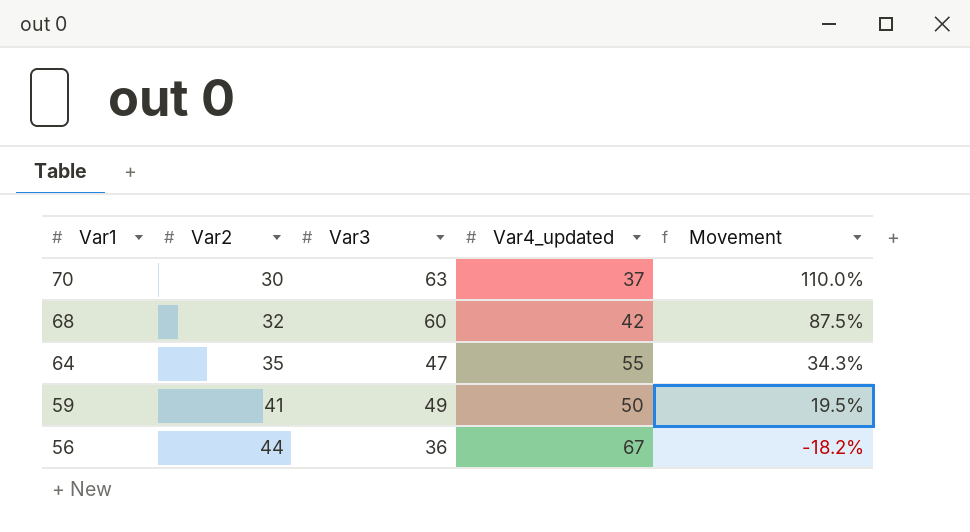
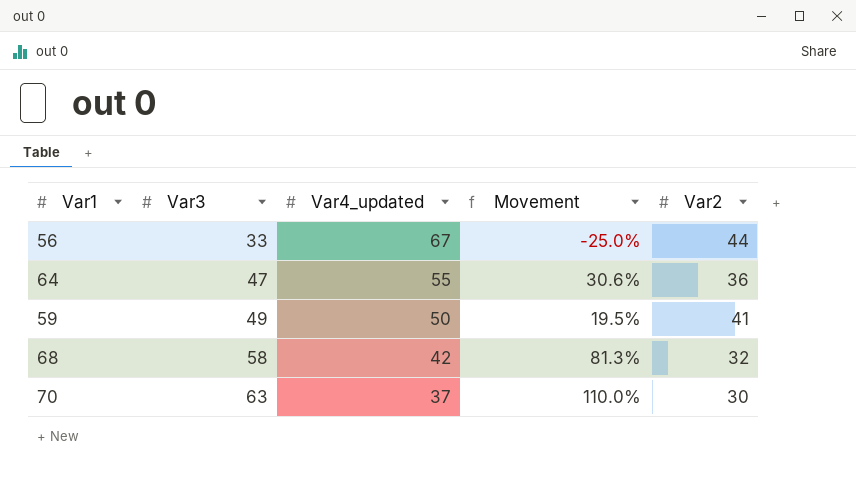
row order: Var1 descending -> Var3 ascending
column Var2 | position: 2 -> 5
56 | Var3: 36 -> 33
56 | Movement: -18.2% -> -25.0%
64 | Movement: 34.3% -> 30.6%
64 | Var2: 35 -> 36
68 | Var3: 60 -> 58
68 | Movement: 87.5% -> 81.3%

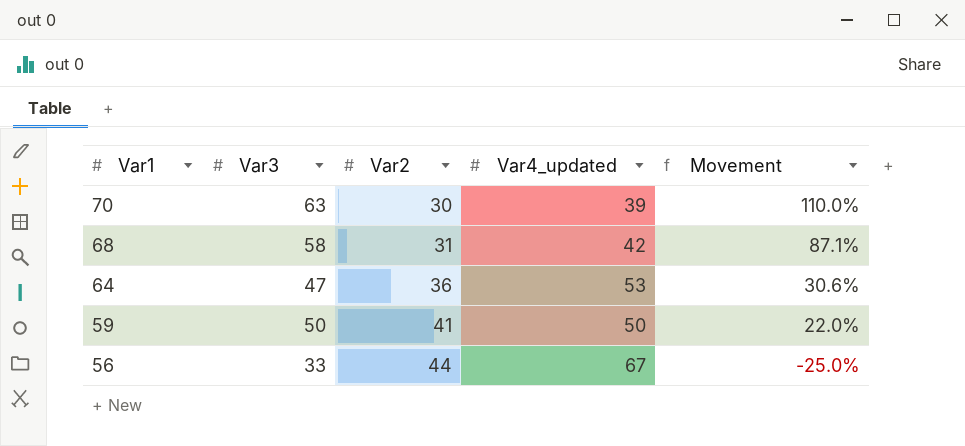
row order: Var3 ascending -> Var1 descending
column Var2 | position: 5 -> 3
70 | Var4_updated: 37 -> 39
68 | Var2: 32 -> 31
68 | Movement: 81.3% -> 87.1%
64 | Var4_updated: 55 -> 53
59 | Var3: 49 -> 50
59 | Movement: 19.5% -> 22.0%

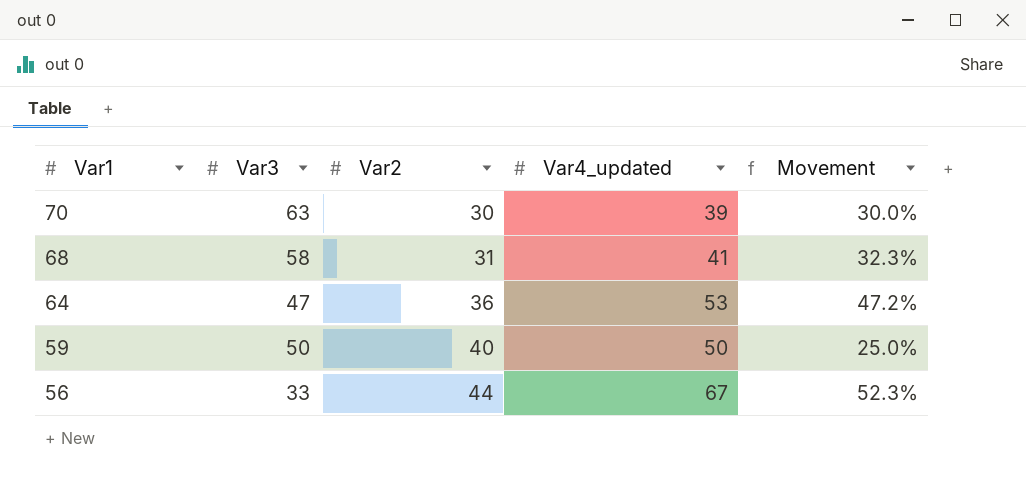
column Movement | formula: ([Var3] - [Var2]) / [Var2] -> ([Var4_updated] - [Var2]) / [Var2]
68 | Var4_updated: 42 -> 41
59 | Var2: 41 -> 40

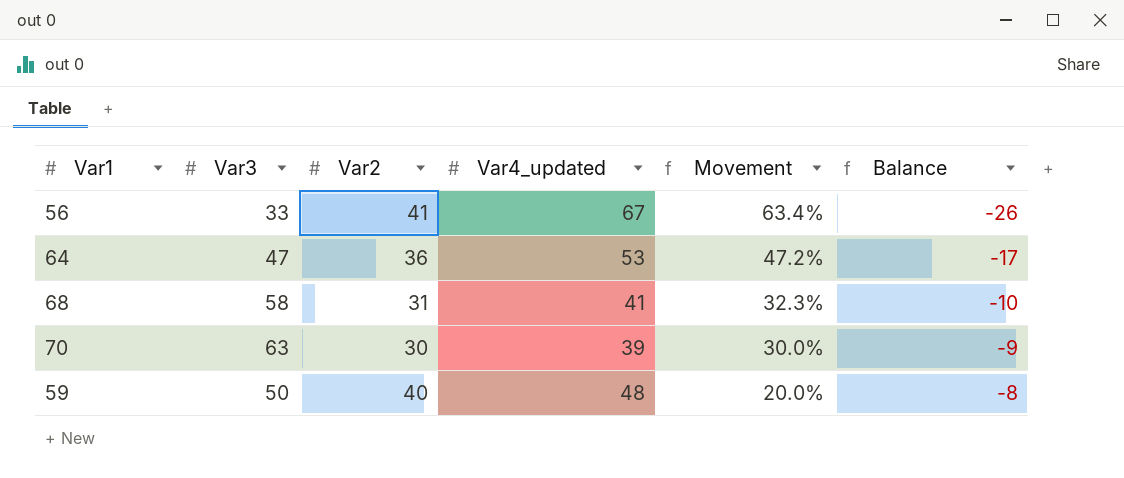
row order: Var1 descending -> Movement descending
column Balance | formula: none -> [Var2] - [Var4_updated]
56 | Var2: 44 -> 41
56 | Movement: 52.3% -> 63.4%
59 | Var4_updated: 50 -> 48
59 | Movement: 25.0% -> 20.0%

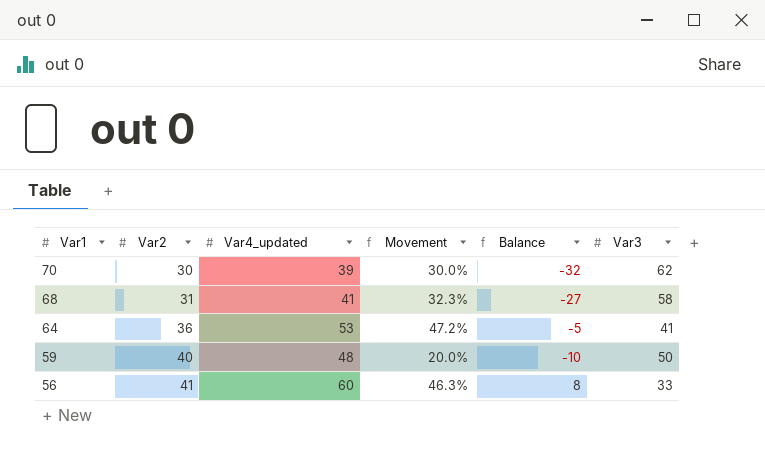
row order: Movement descending -> Var1 descending
column Balance | formula: [Var2] - [Var4_updated] -> [Var2] - [Var3]
column Var3 | position: 2 -> 6
70 | Var3: 63 -> 62
64 | Var3: 47 -> 41
56 | Var4_updated: 67 -> 60
56 | Movement: 63.4% -> 46.3%

